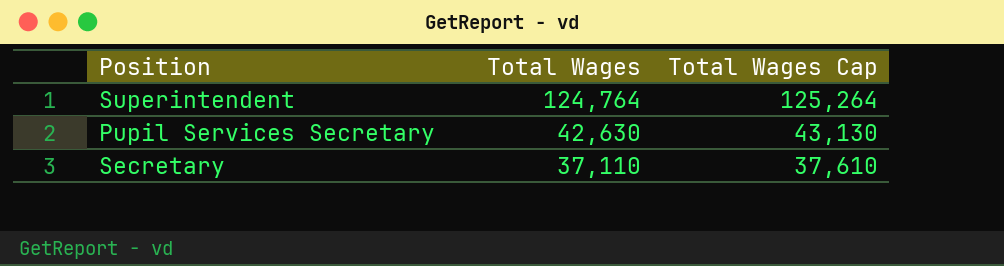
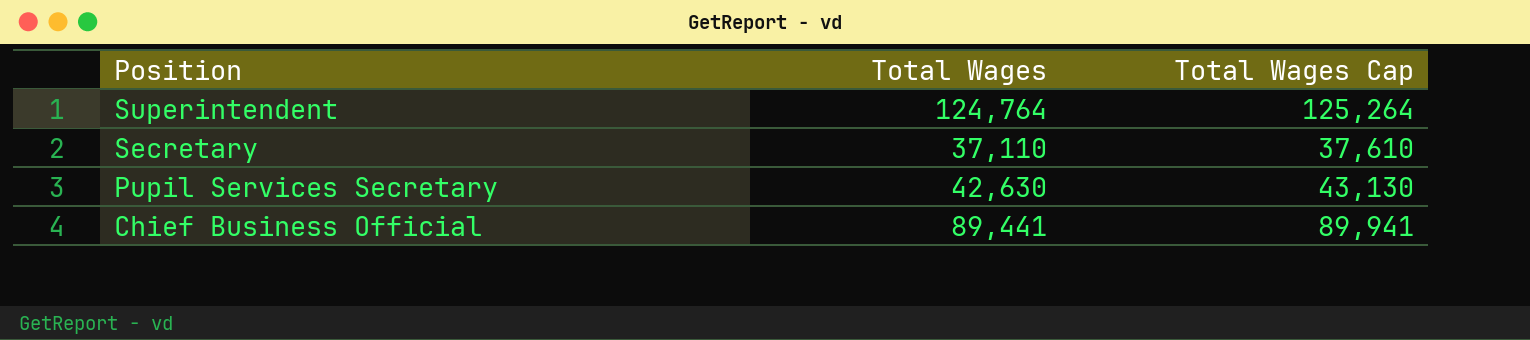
row order: Total Wages descending -> Position descending
row Chief Business Official: none -> 89,441 | 89,941

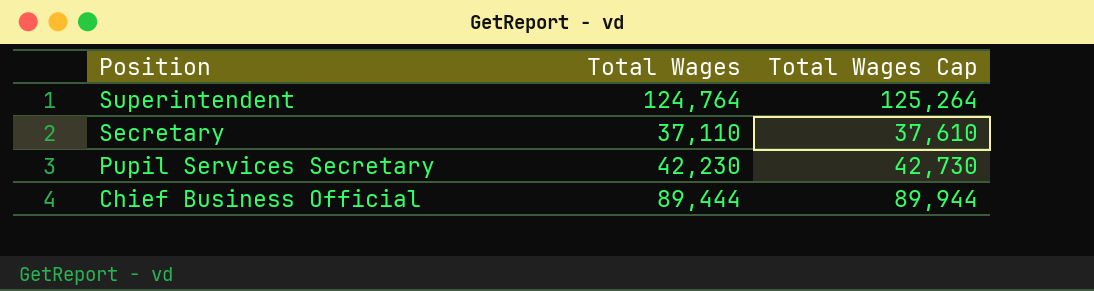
Pupil Services Secretary | Total Wages: 42,630 -> 42,230
Pupil Services Secretary | Total Wages Cap: 43,130 -> 42,730
Chief Business Official | Total Wages: 89,441 -> 89,444
Chief Business Official | Total Wages Cap: 89,941 -> 89,944

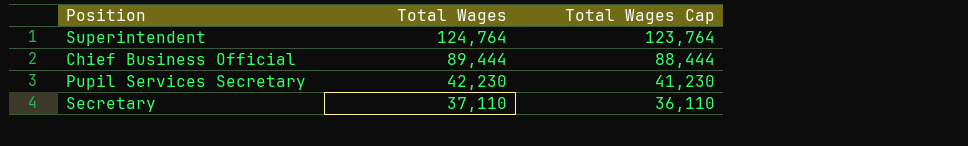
row order: Position descending -> Total Wages descending
column Total Wages Cap | formula: [Total Wages] + 500 -> [Total Wages] - 1000

